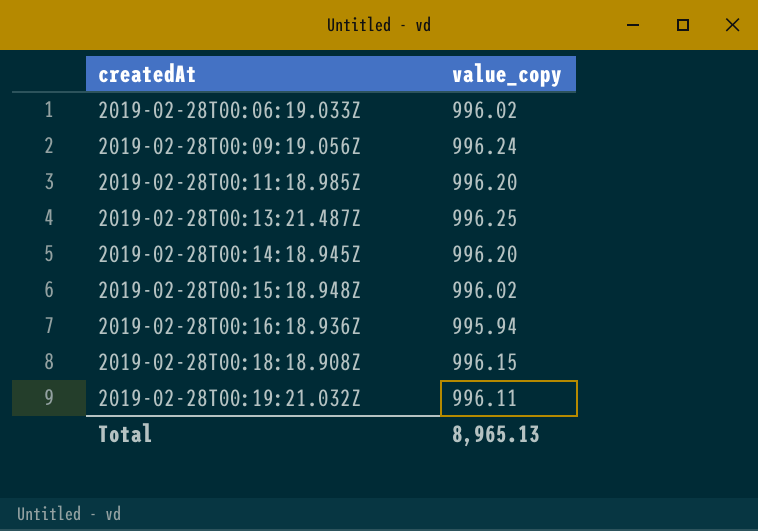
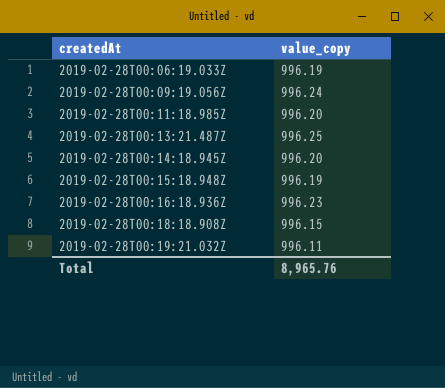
2019-02-28T00:06:19.033Z | value_copy: 996.02 -> 996.19
2019-02-28T00:15:18.948Z | value_copy: 996.02 -> 996.19
2019-02-28T00:16:18.936Z | value_copy: 995.94 -> 996.23
Total | value_copy: 8,965.13 -> 8,965.76

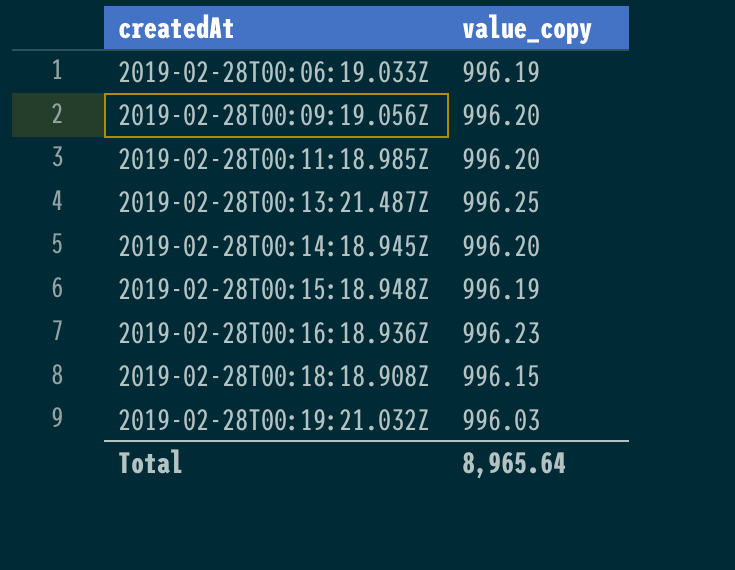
2019-02-28T00:09:19.056Z | value_copy: 996.24 -> 996.20
2019-02-28T00:19:21.032Z | value_copy: 996.11 -> 996.03
Total | value_copy: 8,965.76 -> 8,965.64

